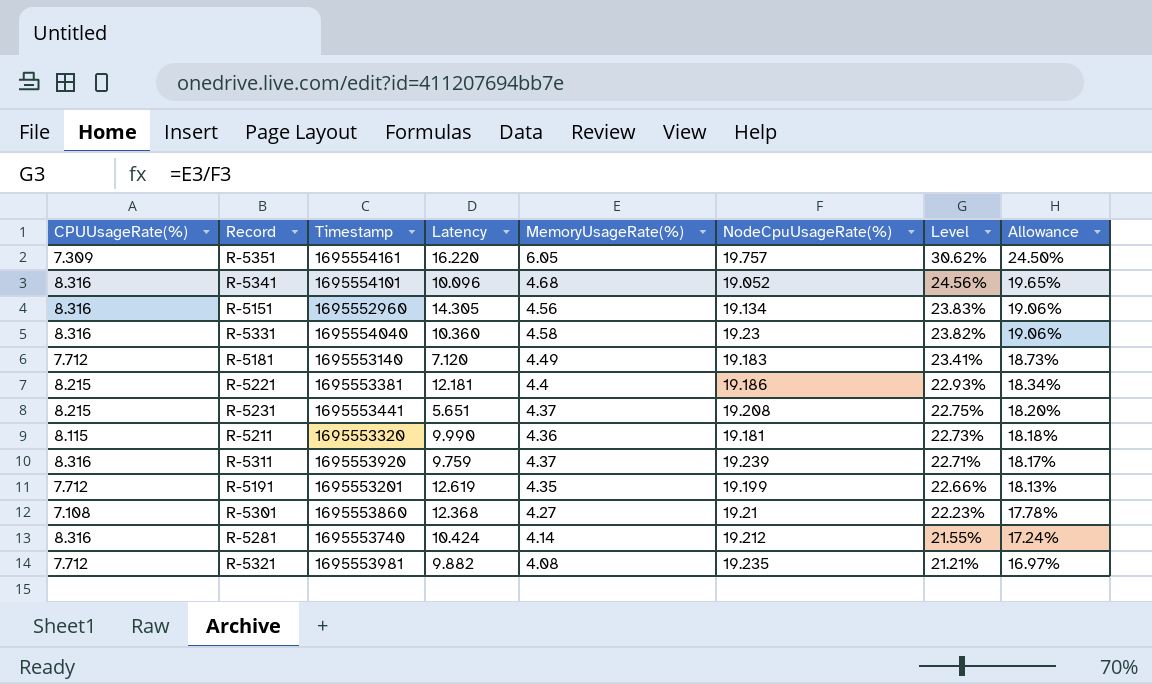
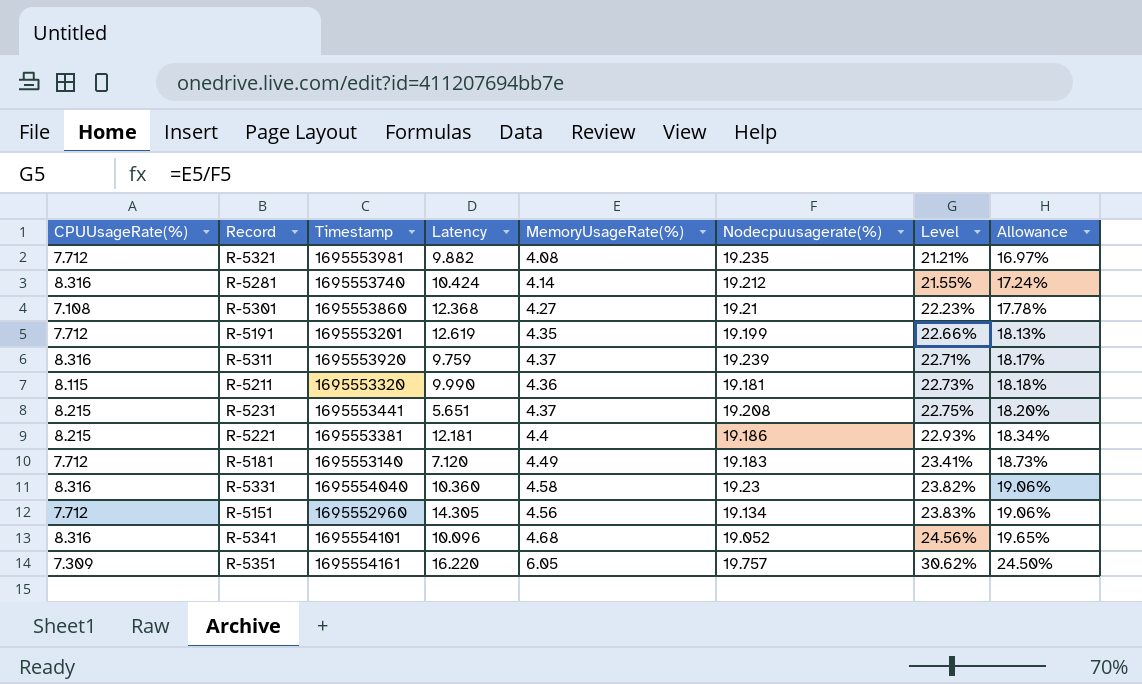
row order: Level descending -> Level ascending
column name: NodeCpuUsageRate(%) -> Nodecpuusagerate(%)
R-5151 | CPUUsageRate(%): 8.316 -> 7.712

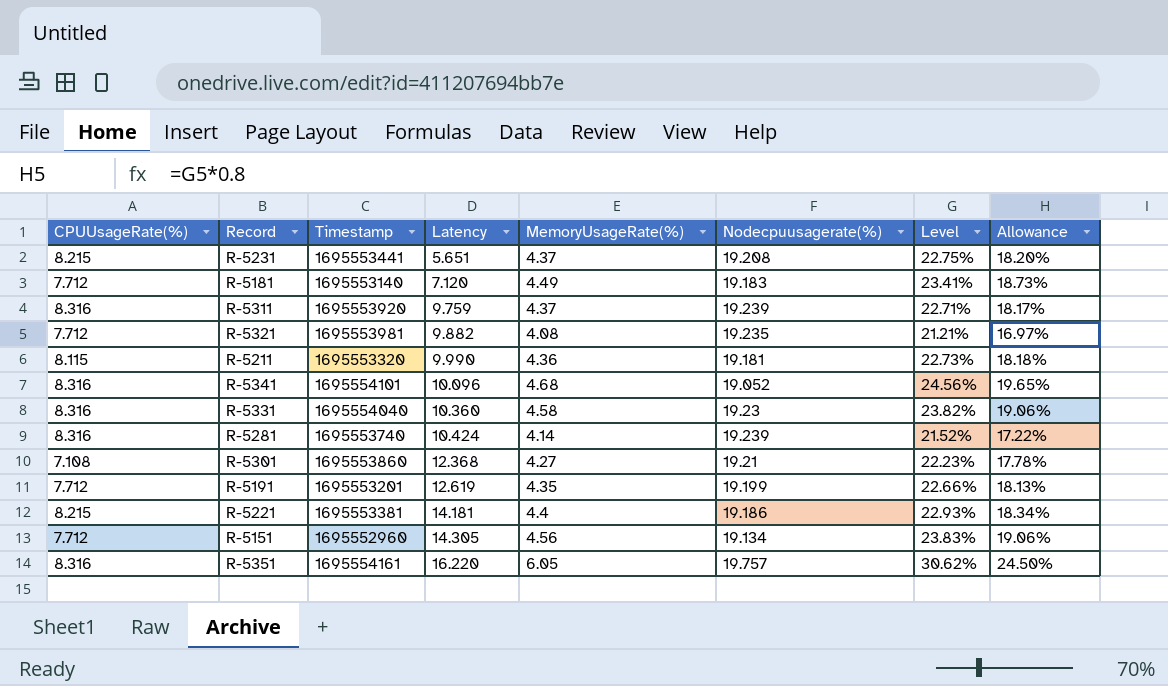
row order: Level ascending -> Latency ascending
R-5281 | Nodecpuusagerate(%): 19.212 -> 19.239
R-5281 | Level: 21.55% -> 21.52%
R-5281 | Allowance: 17.24% -> 17.22%
R-5221 | Latency: 12.181 -> 14.181
R-5351 | CPUUsageRate(%): 7.309 -> 8.316

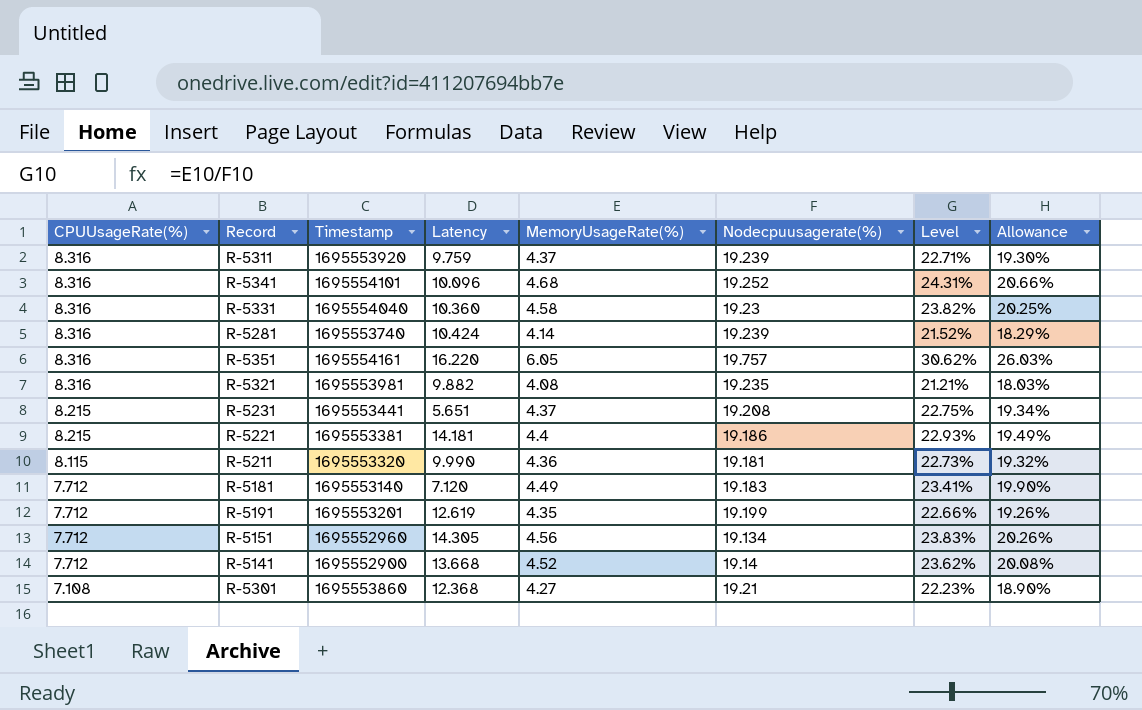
row order: Latency ascending -> CPUUsageRate(%) descending
column Allowance | formula: [Level] * 0.8 -> [Level] * 0.85
R-5341 | Nodecpuusagerate(%): 19.052 -> 19.252
R-5341 | Level: 24.56% -> 24.31%
R-5321 | CPUUsageRate(%): 7.712 -> 8.316
row R-5141: none -> 7.712 | 1695552900 | 13.668 | 4.52 | 19.14 | 23.62% | 20.08%

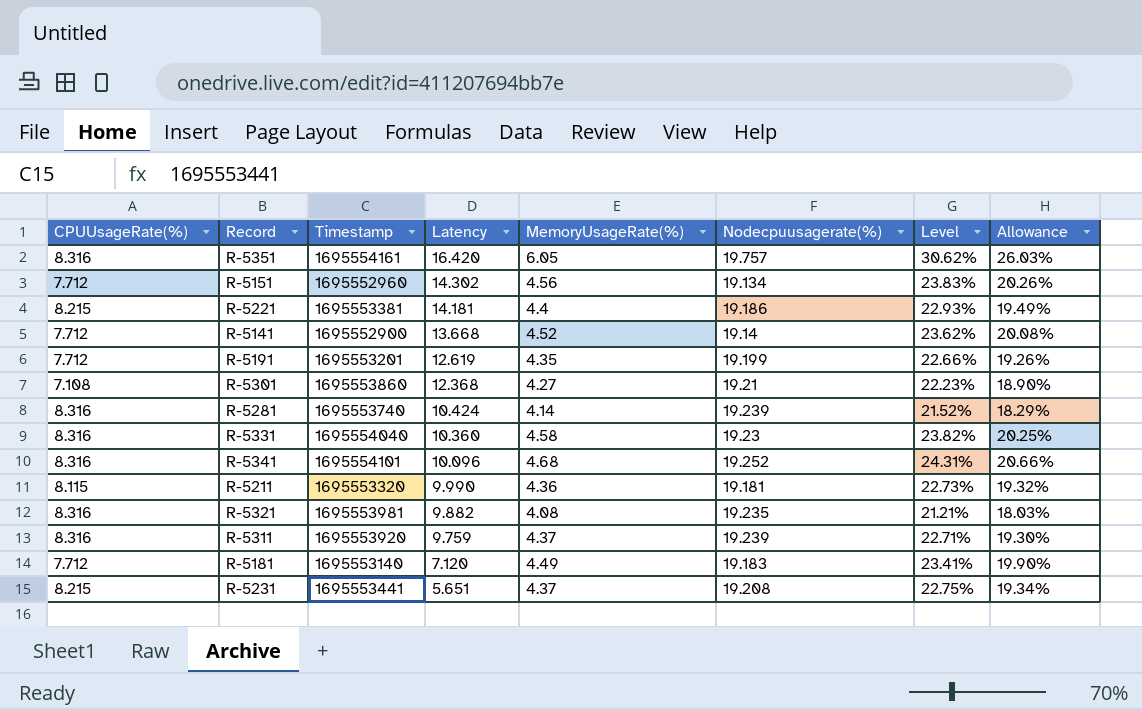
row order: CPUUsageRate(%) descending -> Latency descending
R-5351 | Latency: 16.220 -> 16.420
R-5151 | Latency: 14.305 -> 14.302

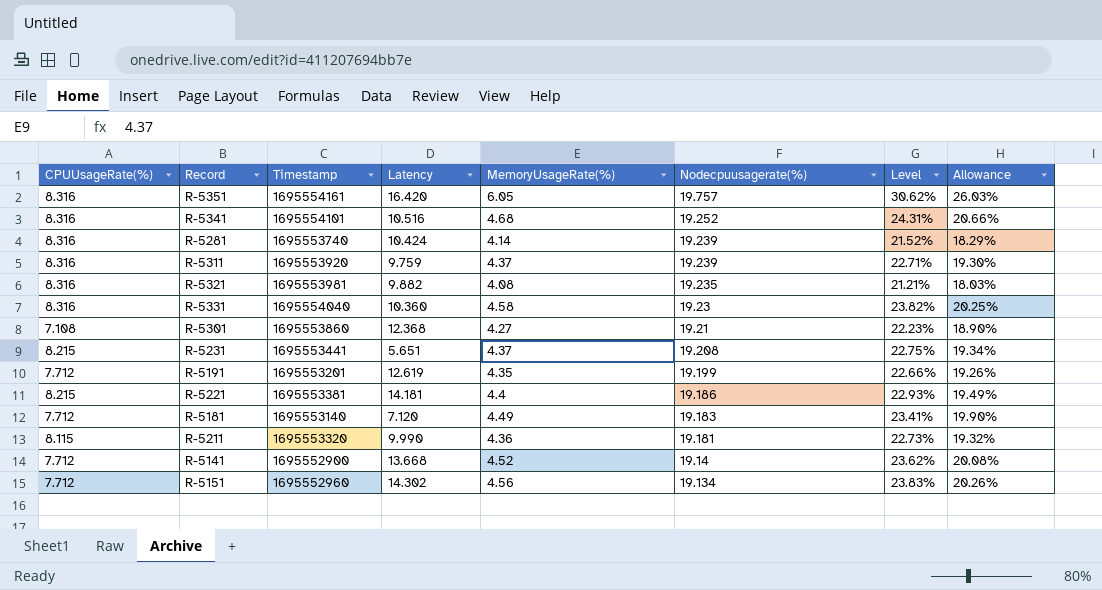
row order: Latency descending -> Nodecpuusagerate(%) descending
R-5341 | Latency: 10.096 -> 10.516

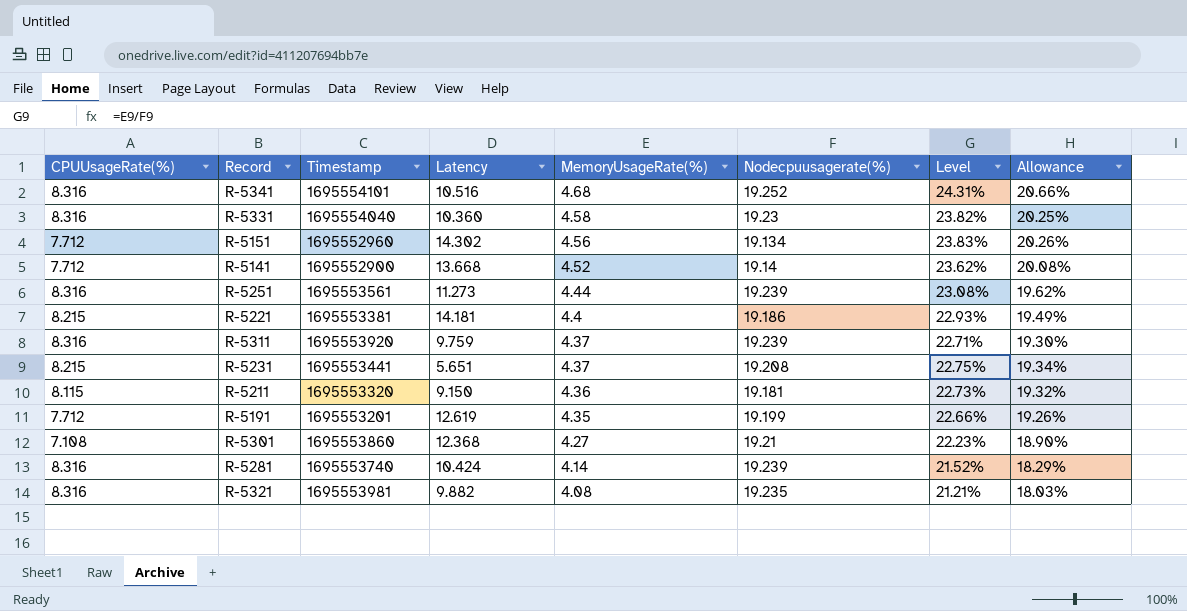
row order: Nodecpuusagerate(%) descending -> MemoryUsageRate(%) descending
row R-5351: 8.316 | 1695554161 | 16.420 | 6.05 | 19.757 | 30.62% | 26.03% -> none
row R-5181: 7.712 | 1695553140 | 7.120 | 4.49 | 19.183 | 23.41% | 19.90% -> none
row R-5251: none -> 8.316 | 1695553561 | 11.273 | 4.44 | 19.239 | 23.08% | 19.62%
R-5211 | Latency: 9.990 -> 9.150

